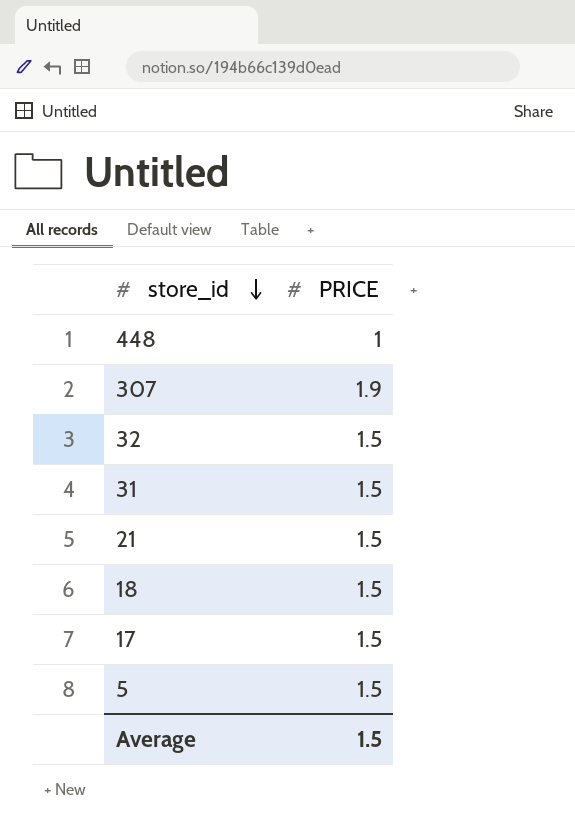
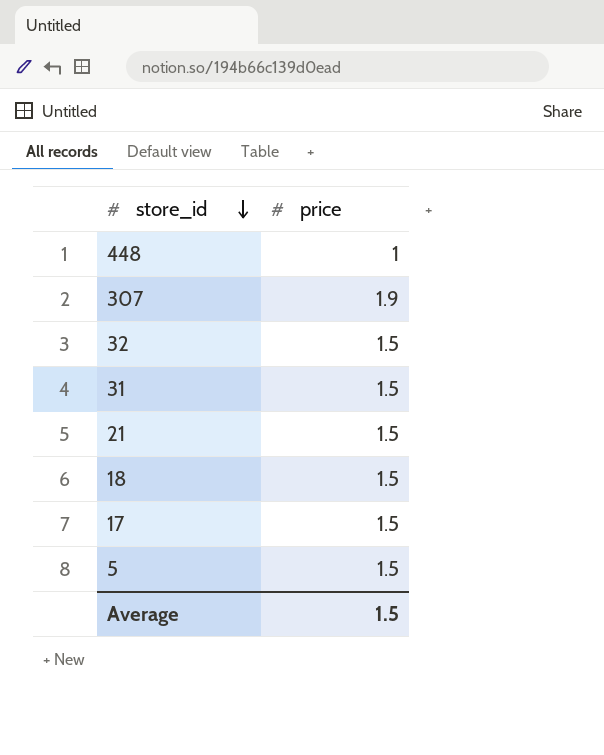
column name: PRICE -> price

